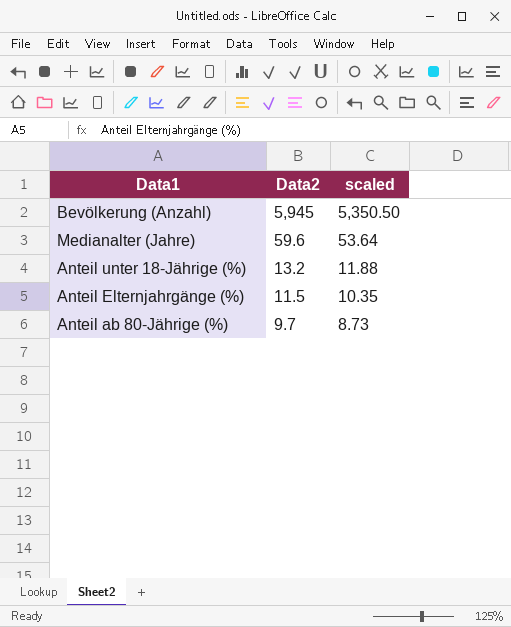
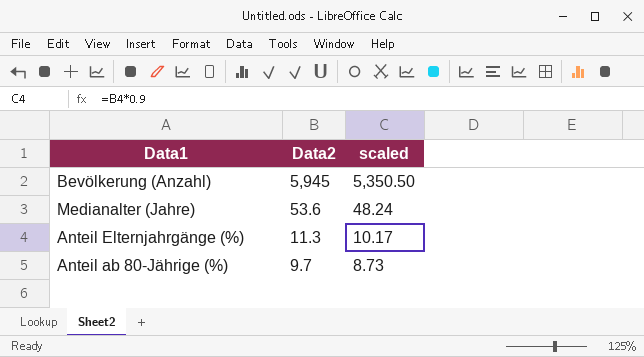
row Anteil unter 18-Jährige (%): 13.2 | 11.88 -> none
Medianalter (Jahre) | Data2: 59.6 -> 53.6
Medianalter (Jahre) | scaled: 53.64 -> 48.24
Anteil Elternjahrgänge (%) | Data2: 11.5 -> 11.3
Anteil Elternjahrgänge (%) | scaled: 10.35 -> 10.17

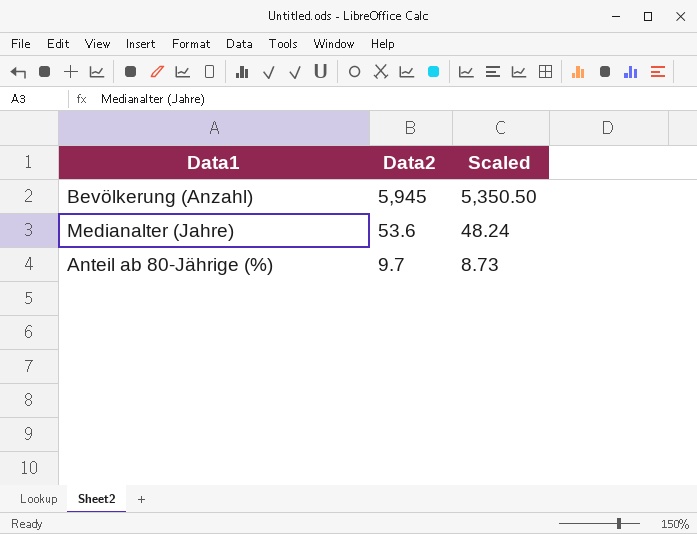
column name: scaled -> Scaled
row Anteil Elternjahrgänge (%): 11.3 | 10.17 -> none

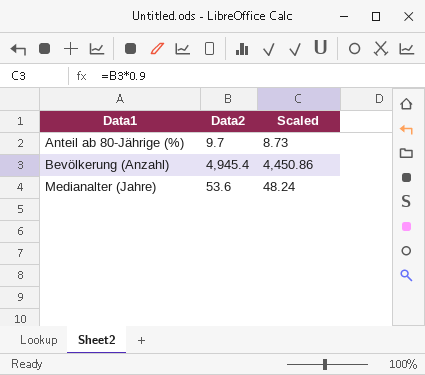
row order: Data2 descending -> Data1 ascending
Bevölkerung (Anzahl) | Data2: 5,945 -> 4,945.4
Bevölkerung (Anzahl) | Scaled: 5,350.50 -> 4,450.86

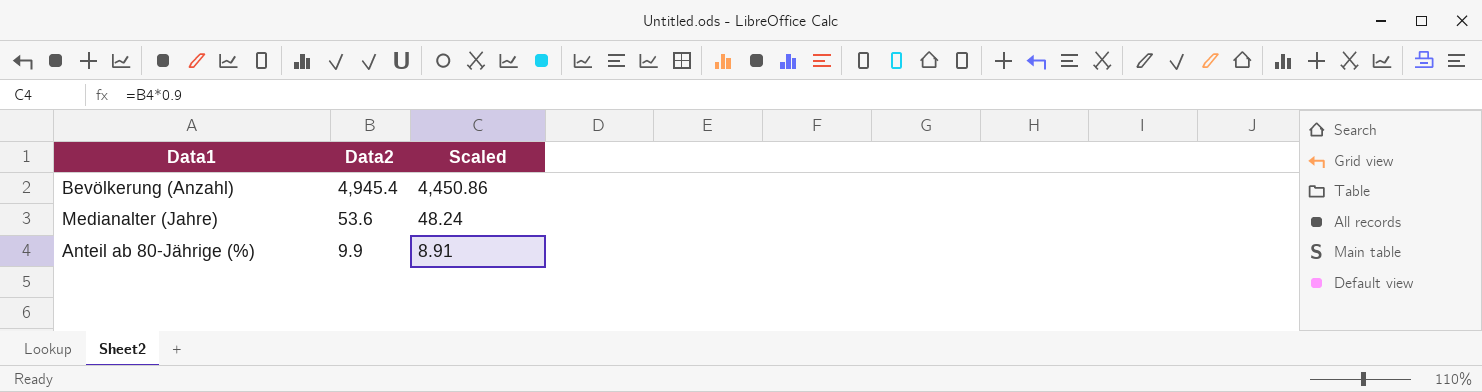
row order: Data1 ascending -> Data2 descending
Anteil ab 80-Jährige (%) | Data2: 9.7 -> 9.9
Anteil ab 80-Jährige (%) | Scaled: 8.73 -> 8.91

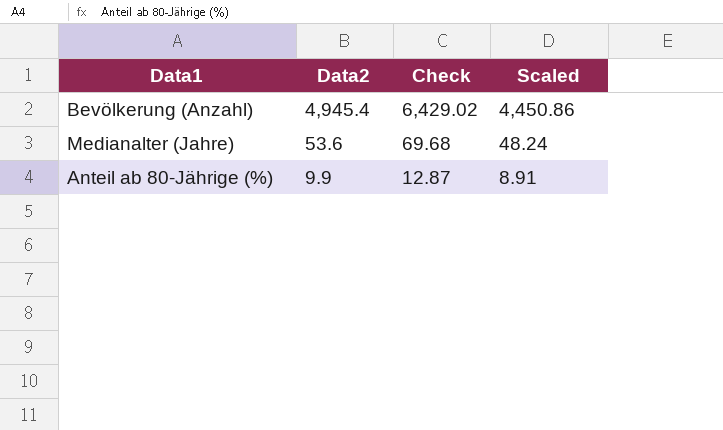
column Check | formula: none -> [Data2] * 1.3

